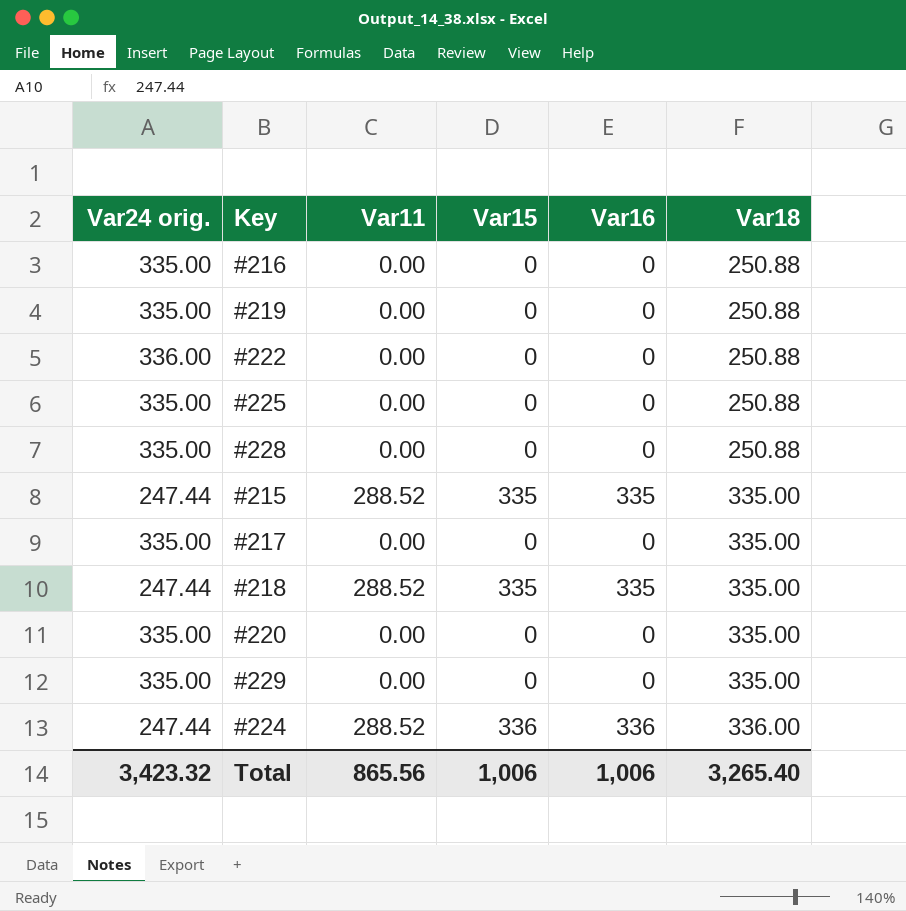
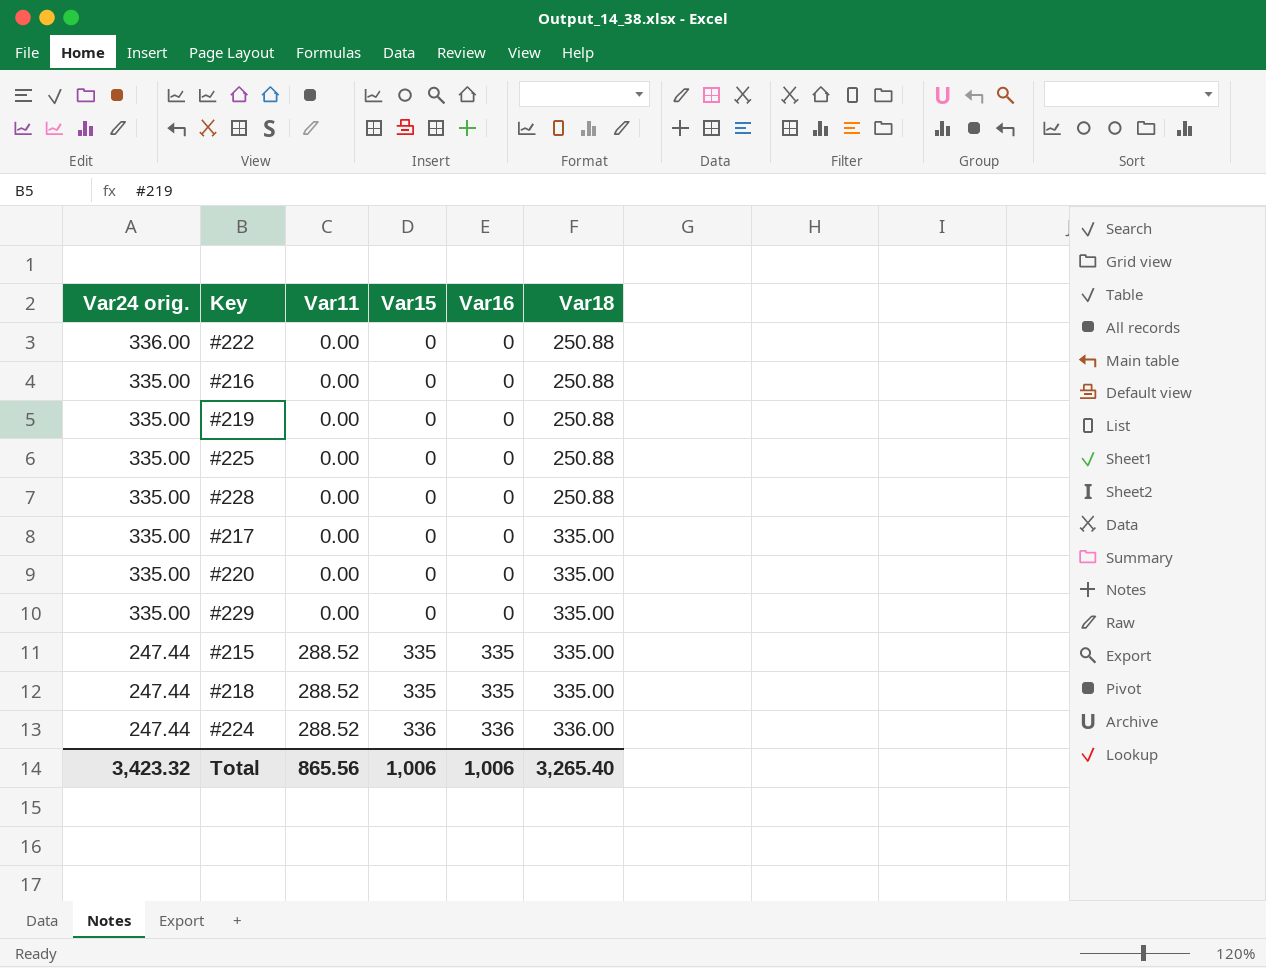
row order: Var18 ascending -> Var24 orig. descending

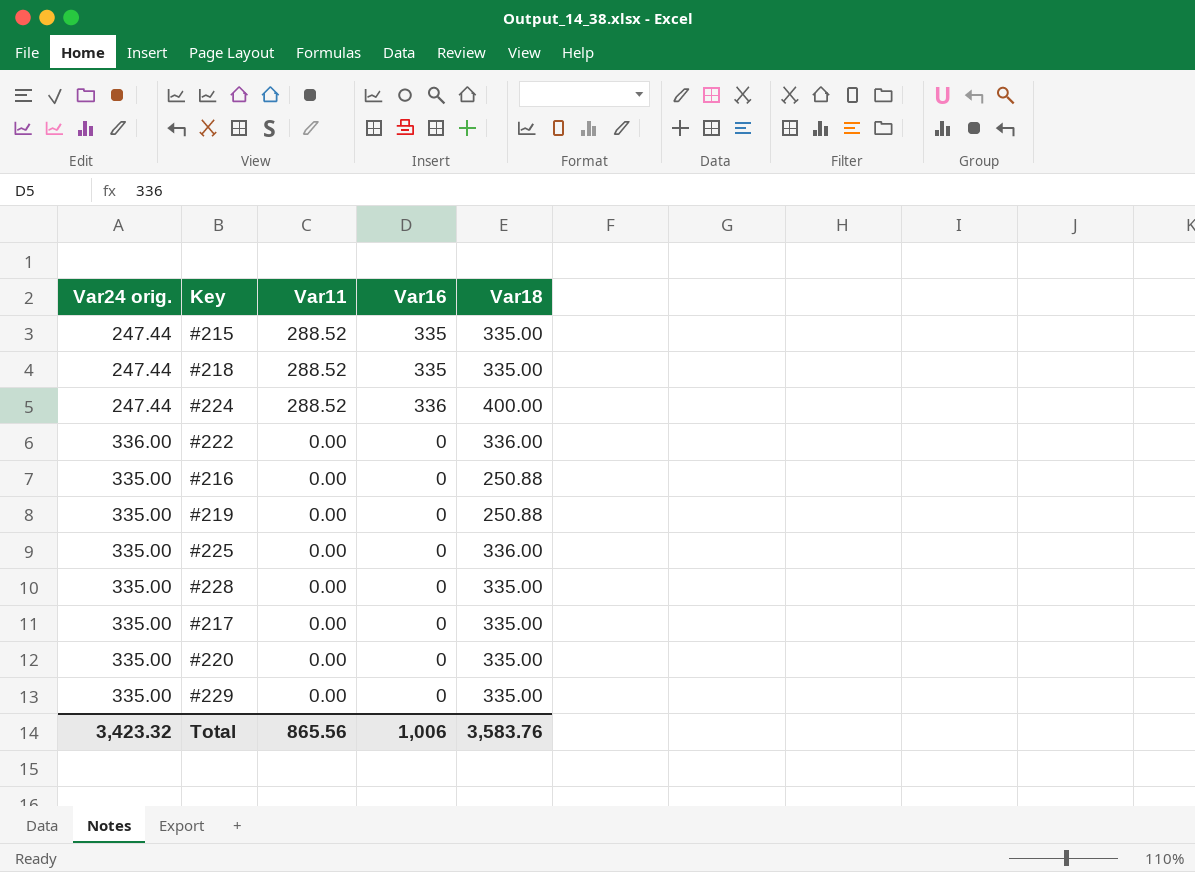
row order: Var24 orig. descending -> Var11 descending
column Var15 | position: 4 -> none
#224 | Var18: 336.00 -> 400.00
#222 | Var18: 250.88 -> 336.00
#225 | Var18: 250.88 -> 336.00
#228 | Var18: 250.88 -> 335.00
Total | Var18: 3,265.40 -> 3,583.76

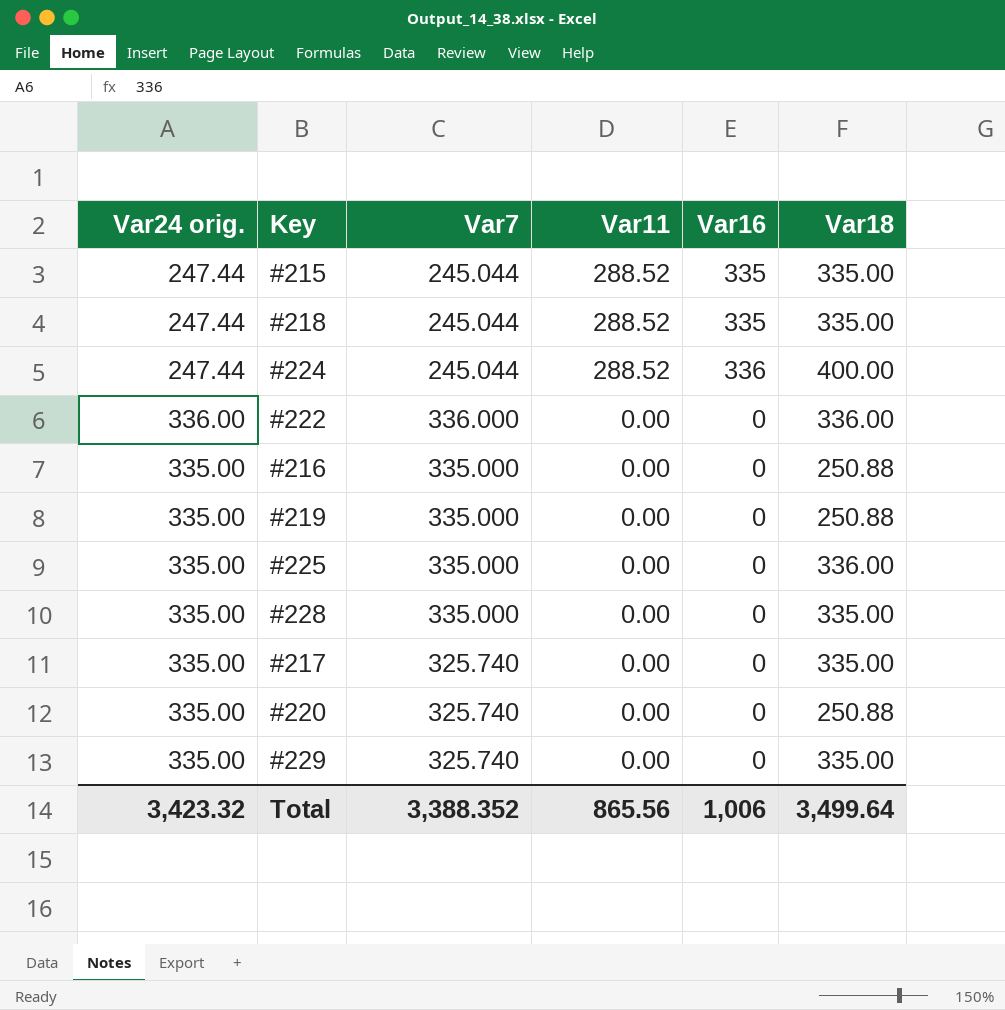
column Var7 | position: none -> 3
#220 | Var18: 335.00 -> 250.88
Total | Var18: 3,583.76 -> 3,499.64

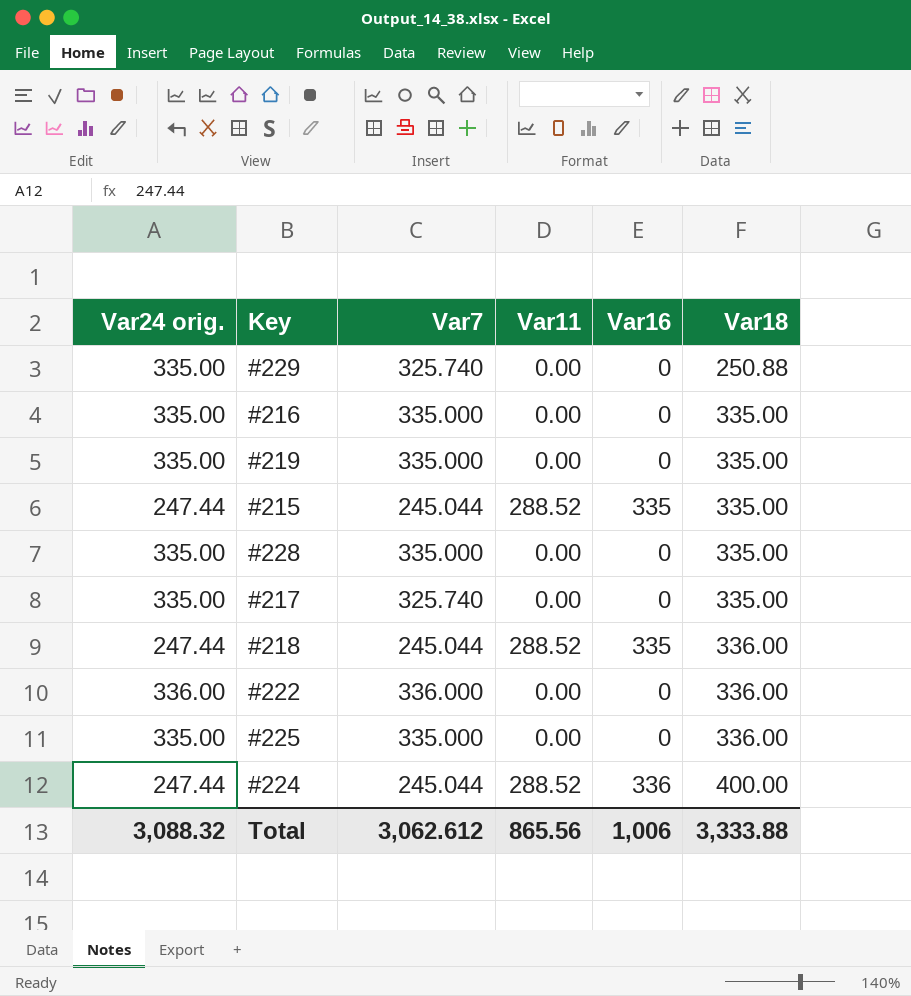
row order: Var11 descending -> Var18 ascending
row #220: 335.00 | 325.740 | 0.00 | 0 | 250.88 -> none
#229 | Var18: 335.00 -> 250.88
#216 | Var18: 250.88 -> 335.00
#219 | Var18: 250.88 -> 335.00
#218 | Var18: 335.00 -> 336.00
Total | Var24 orig.: 3,423.32 -> 3,088.32
Total | Var7: 3,388.352 -> 3,062.612
Total | Var18: 3,499.64 -> 3,333.88

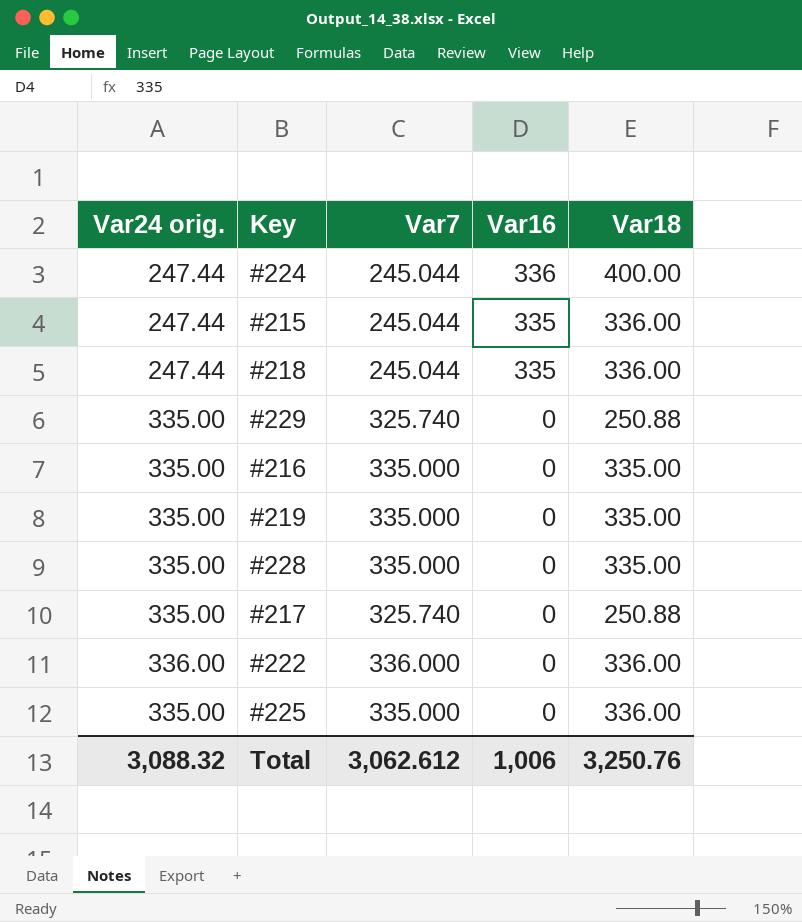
row order: Var18 ascending -> Var16 descending
column Var11 | position: 4 -> none
#215 | Var18: 335.00 -> 336.00
#217 | Var18: 335.00 -> 250.88
Total | Var18: 3,333.88 -> 3,250.76

